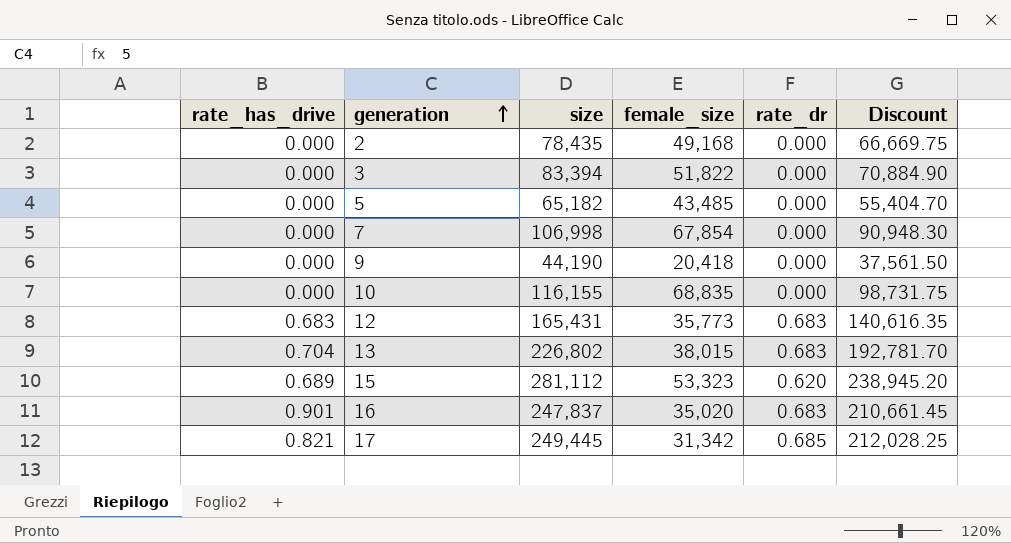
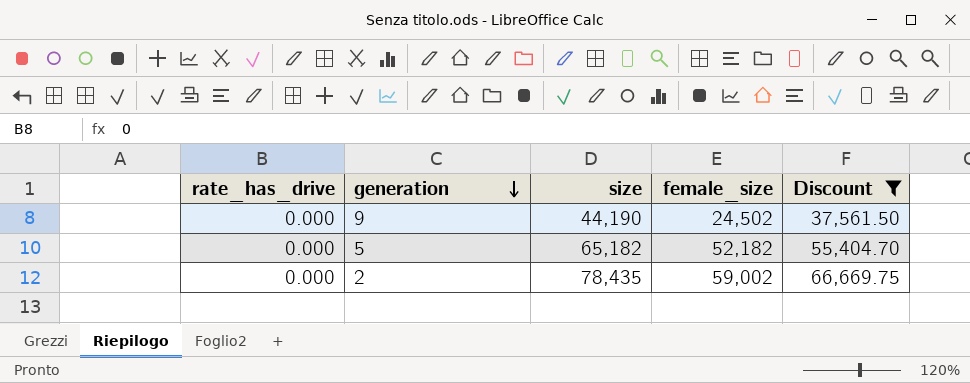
filter: none -> Discount <= 66,669.75
row order: generation ascending -> generation descending
column rate_dr | position: 5 -> none
9 | female_size: 20,418 -> 24,502
5 | female_size: 43,485 -> 52,182
2 | female_size: 49,168 -> 59,002

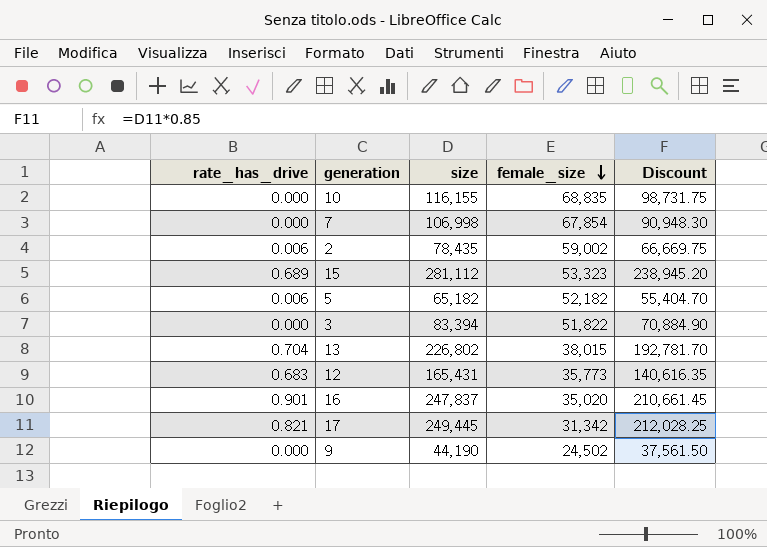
filter: Discount <= 66,669.75 -> none
row order: generation descending -> female_size descending
2 | rate_has_drive: 0.000 -> 0.006
5 | rate_has_drive: 0.000 -> 0.006

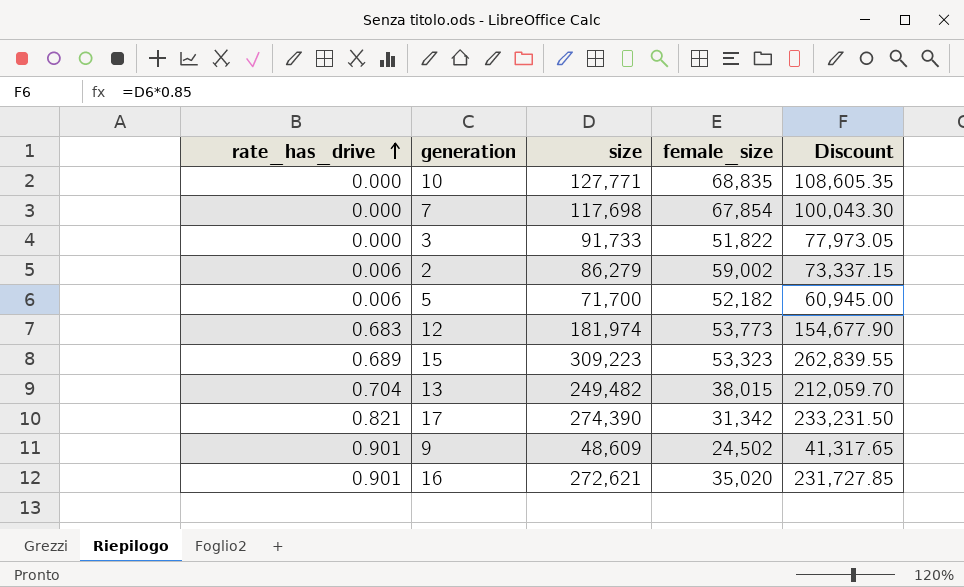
row order: female_size descending -> rate_has_drive ascending
10 | size: 116,155 -> 127,771
10 | Discount: 98,731.75 -> 108,605.35
7 | size: 106,998 -> 117,698
7 | Discount: 90,948.30 -> 100,043.30
3 | size: 83,394 -> 91,733
3 | Discount: 70,884.90 -> 77,973.05
2 | size: 78,435 -> 86,279
2 | Discount: 66,669.75 -> 73,337.15
5 | size: 65,182 -> 71,700
5 | Discount: 55,404.70 -> 60,945.00
12 | size: 165,431 -> 181,974
12 | female_size: 35,773 -> 53,773
12 | Discount: 140,616.35 -> 154,677.90
15 | size: 281,112 -> 309,223
15 | Discount: 238,945.20 -> 262,839.55
13 | size: 226,802 -> 249,482
13 | Discount: 192,781.70 -> 212,059.70
17 | size: 249,445 -> 274,390
17 | Discount: 212,028.25 -> 233,231.50
9 | rate_has_drive: 0.000 -> 0.901
9 | size: 44,190 -> 48,609
9 | Discount: 37,561.50 -> 41,317.65
16 | size: 247,837 -> 272,621
16 | Discount: 210,661.45 -> 231,727.85

